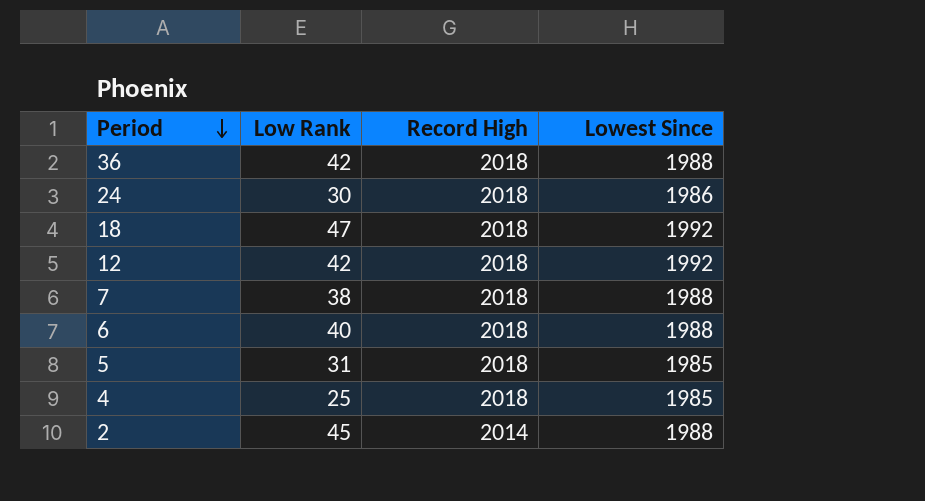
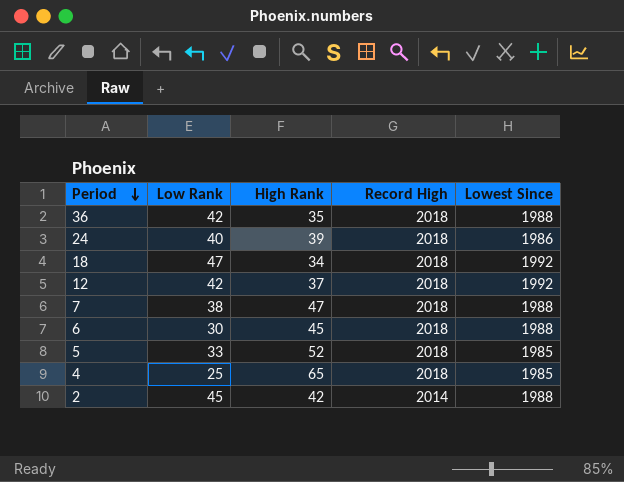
column High Rank | position: none -> 3
24 | Low Rank: 30 -> 40
6 | Low Rank: 40 -> 30
5 | Low Rank: 31 -> 33

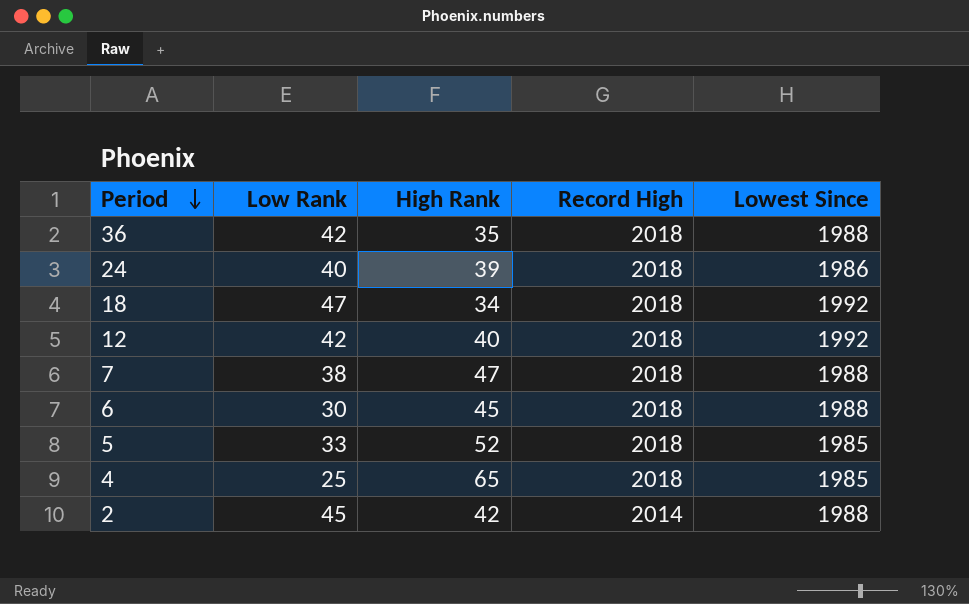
12 | High Rank: 37 -> 40

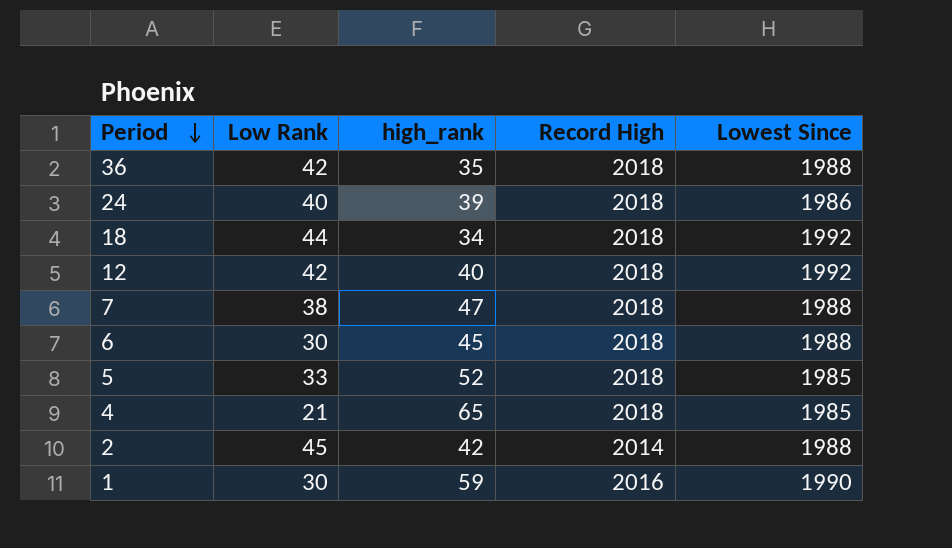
column name: High Rank -> high_rank
18 | Low Rank: 47 -> 44
4 | Low Rank: 25 -> 21
row 1: none -> 30 | 59 | 2016 | 1990

